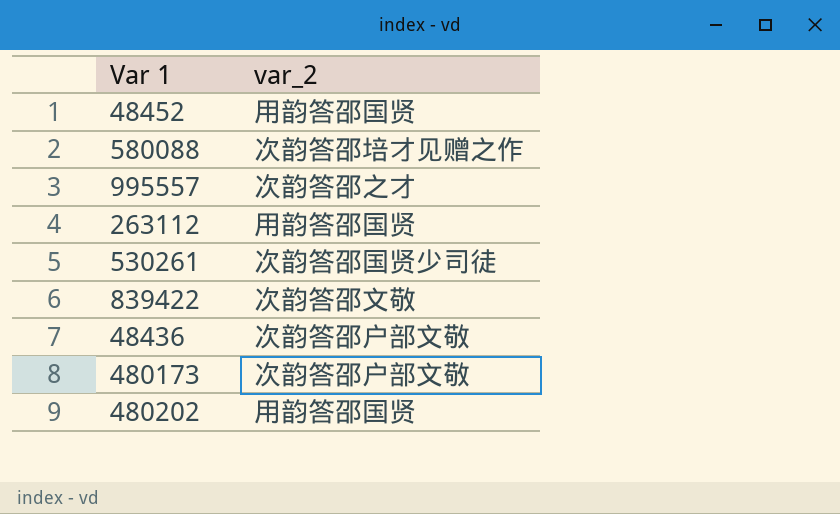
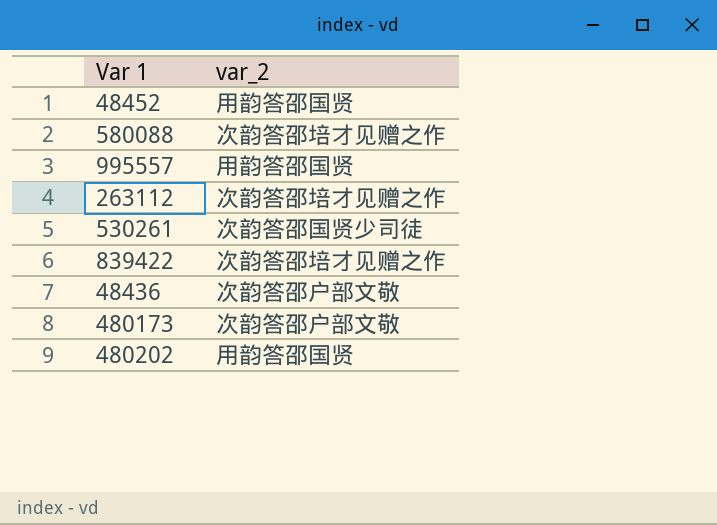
995557 | var_2: 次韵答邵之才 -> 用韵答邵国贤
263112 | var_2: 用韵答邵国贤 -> 次韵答邵培才见赠之作
839422 | var_2: 次韵答邵文敬 -> 次韵答邵培才见赠之作

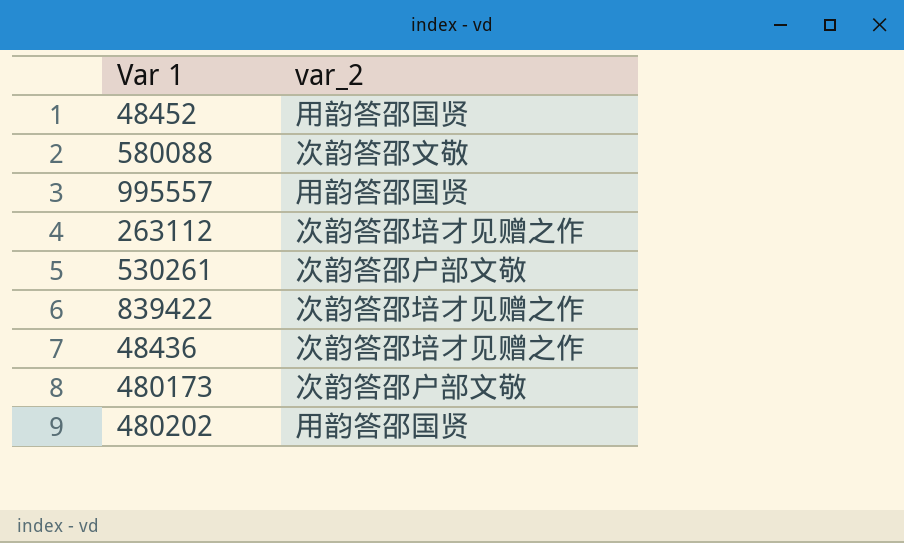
580088 | var_2: 次韵答邵培才见赠之作 -> 次韵答邵文敬
530261 | var_2: 次韵答邵国贤少司徒 -> 次韵答邵户部文敬
48436 | var_2: 次韵答邵户部文敬 -> 次韵答邵培才见赠之作

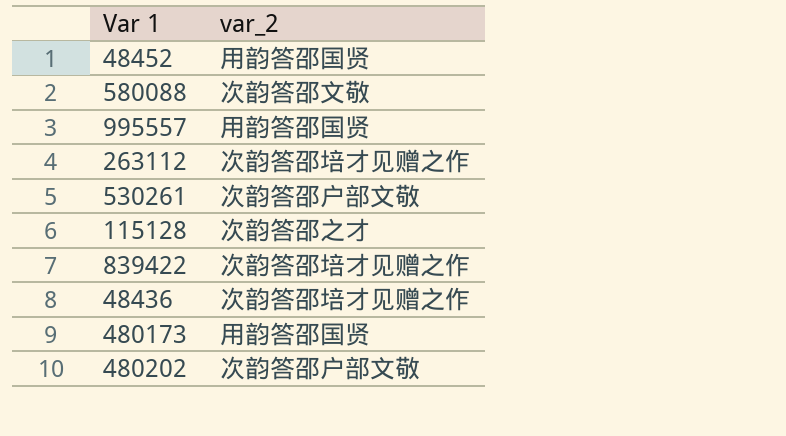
row 115128: none -> 次韵答邵之才
480173 | var_2: 次韵答邵户部文敬 -> 用韵答邵国贤
480202 | var_2: 用韵答邵国贤 -> 次韵答邵户部文敬

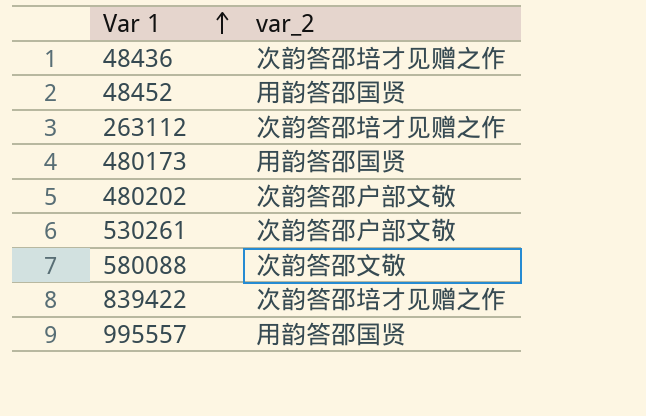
row order: none -> Var 1 ascending
row 115128: 次韵答邵之才 -> none

